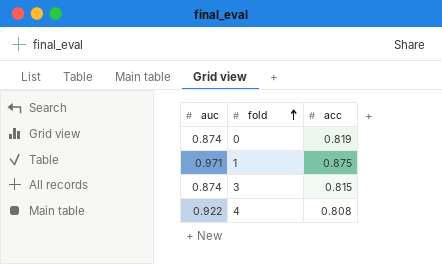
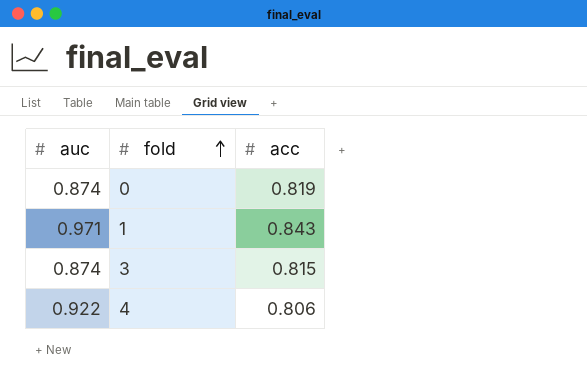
1 | acc: 0.875 -> 0.843
4 | acc: 0.808 -> 0.806

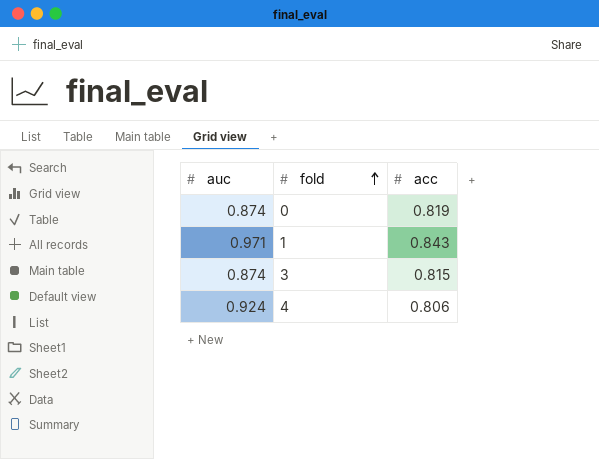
4 | auc: 0.922 -> 0.924

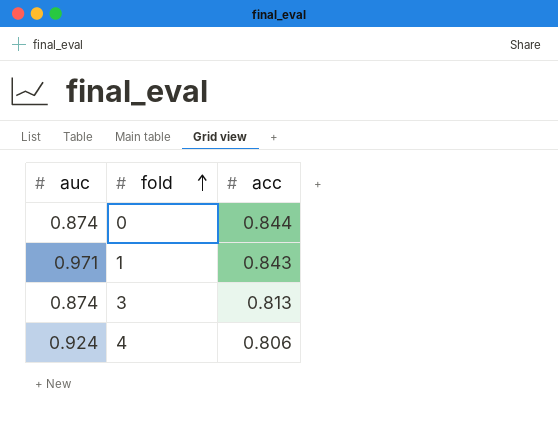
0 | acc: 0.819 -> 0.844
3 | acc: 0.815 -> 0.813

